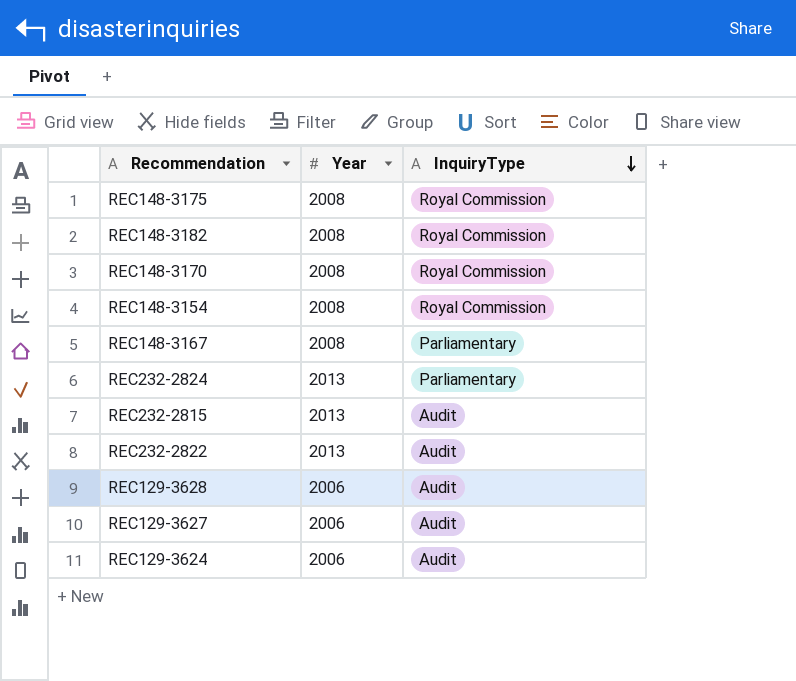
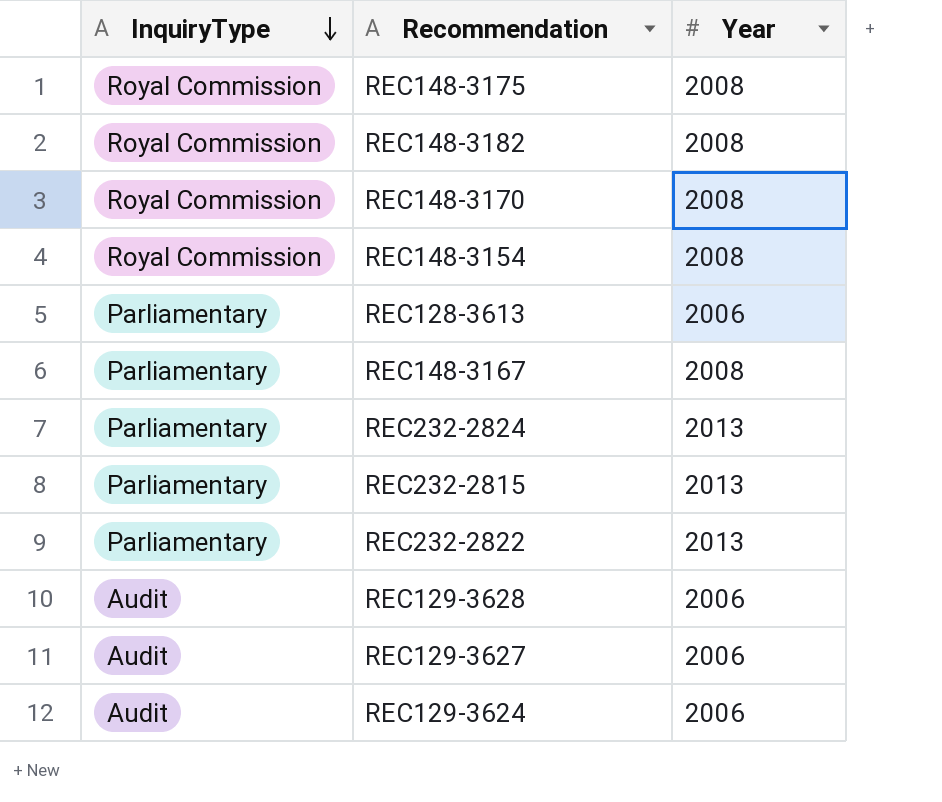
column InquiryType | position: 3 -> 1
row REC128-3613: none -> Parliamentary | 2006
REC232-2815 | InquiryType: Audit -> Parliamentary
REC232-2822 | InquiryType: Audit -> Parliamentary

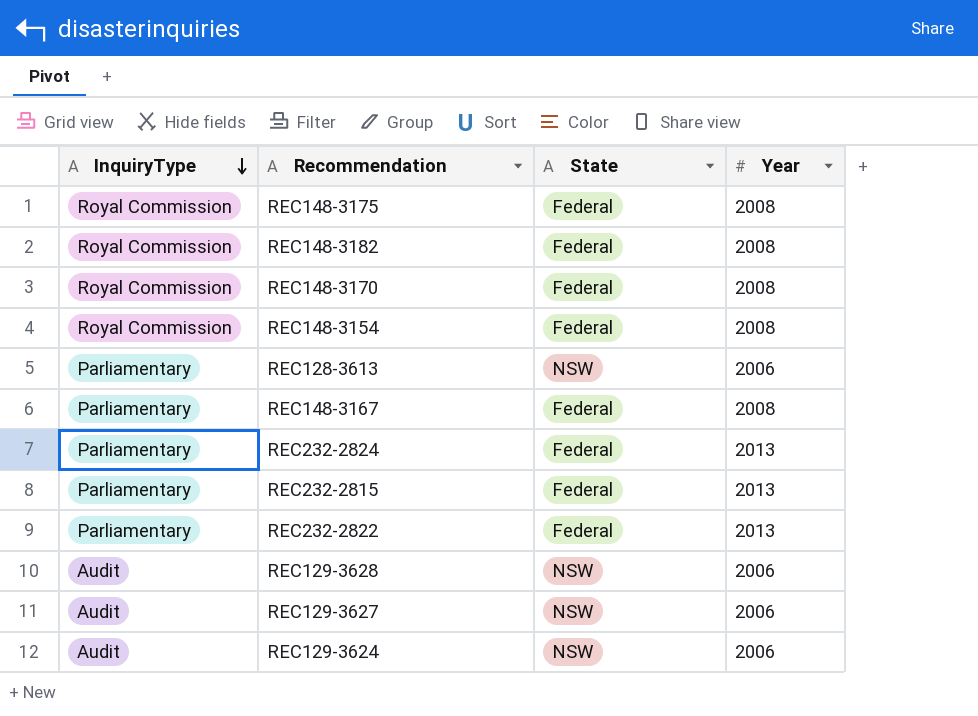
column State | position: none -> 3

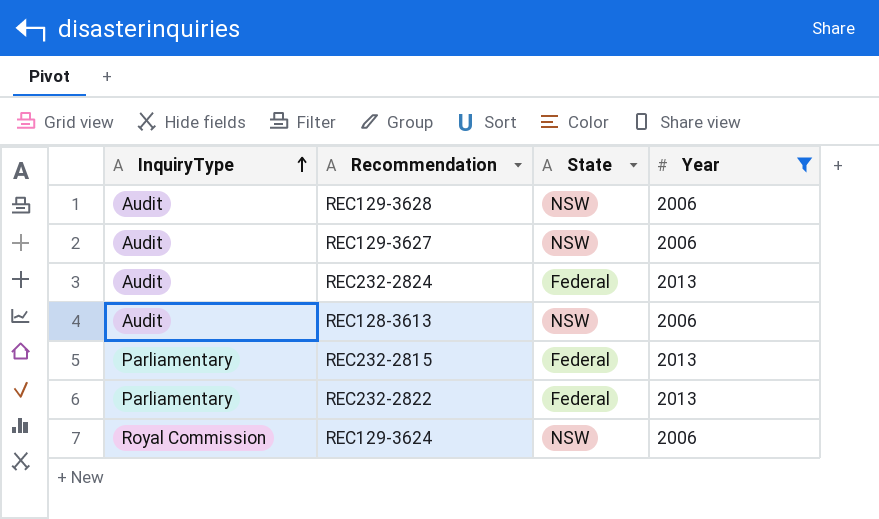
filter: none -> Year != 2008
row order: InquiryType descending -> InquiryType ascending
REC232-2824 | InquiryType: Parliamentary -> Audit
REC128-3613 | InquiryType: Parliamentary -> Audit
REC129-3624 | InquiryType: Audit -> Royal Commission

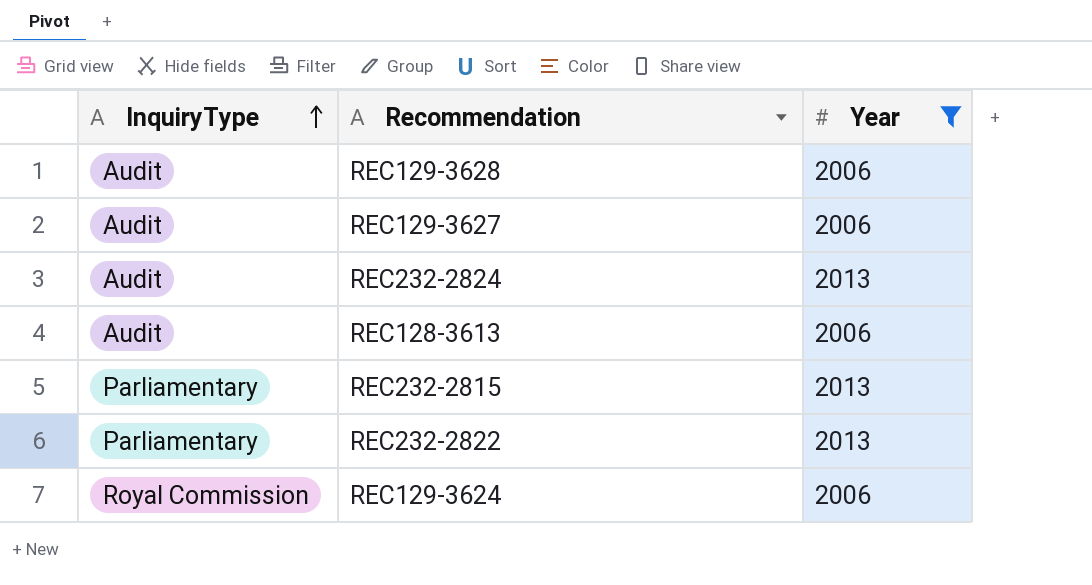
column State | position: 3 -> none

